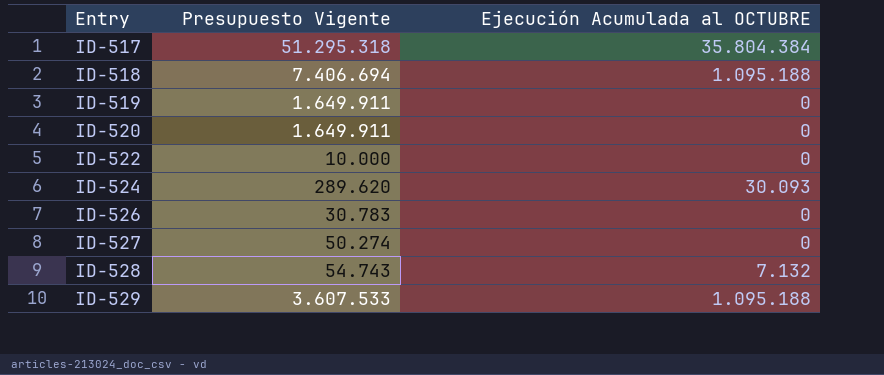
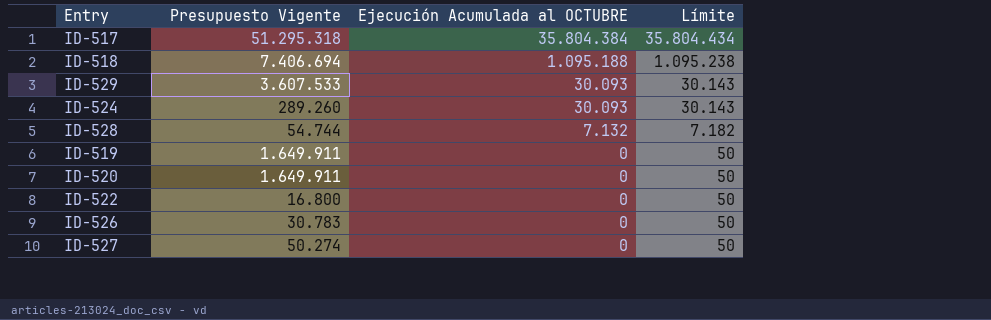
row order: Entry ascending -> Ejecución Acumulada al OCTUBRE descending
column Límite | formula: none -> [Ejecución Acumulada al OCTUBRE] + 50
ID-529 | Ejecución Acumulada al OCTUBRE: 1.095.188 -> 30.093
ID-524 | Presupuesto Vigente: 289.620 -> 289.260
ID-528 | Presupuesto Vigente: 54.743 -> 54.744
ID-522 | Presupuesto Vigente: 10.000 -> 16.800

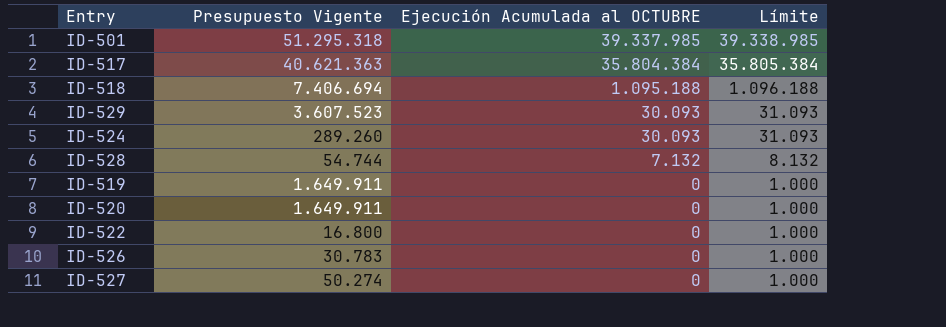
column Límite | formula: [Ejecución Acumulada al OCTUBRE] + 50 -> [Ejecución Acumulada al OCTUBRE] + 1000
row ID-501: none -> 51.295.318 | 39.337.985 | 39.338.985
ID-517 | Presupuesto Vigente: 51.295.318 -> 40.621.363
ID-529 | Presupuesto Vigente: 3.607.533 -> 3.607.523

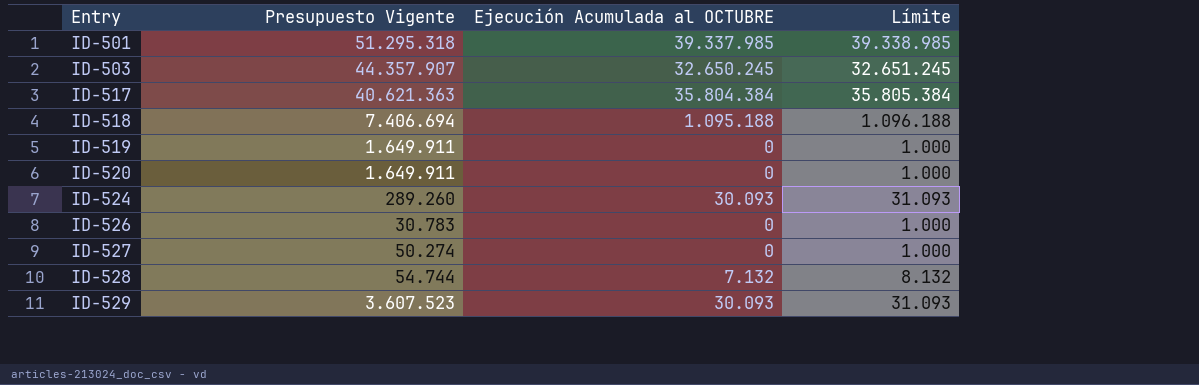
row order: Ejecución Acumulada al OCTUBRE descending -> Entry ascending
row ID-522: 16.800 | 0 | 1.000 -> none
row ID-503: none -> 44.357.907 | 32.650.245 | 32.651.245

